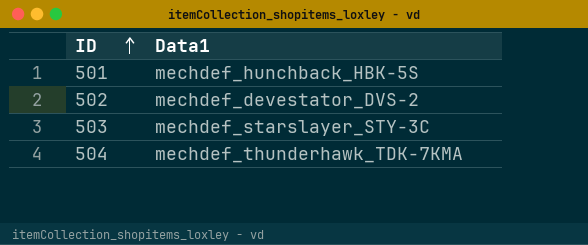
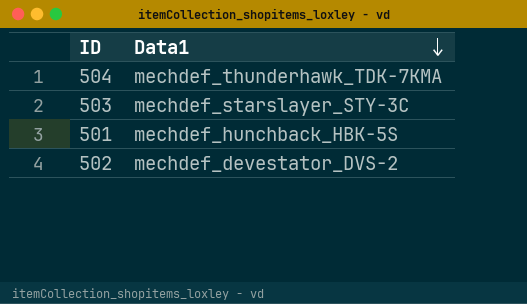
row order: ID ascending -> Data1 descending

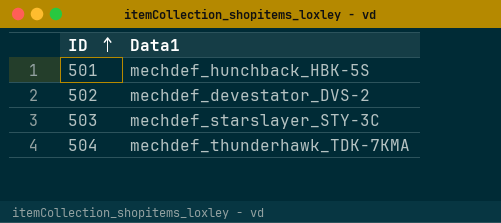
row order: Data1 descending -> ID ascending

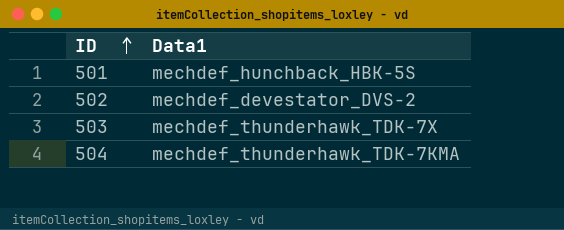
503 | Data1: mechdef_starslayer_STY-3C -> mechdef_thunderhawk_TDK-7X

